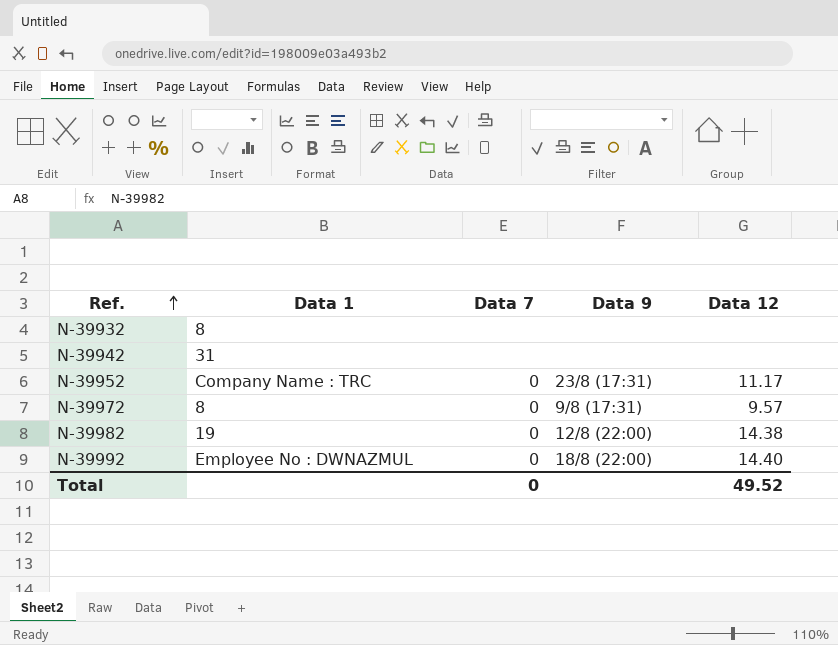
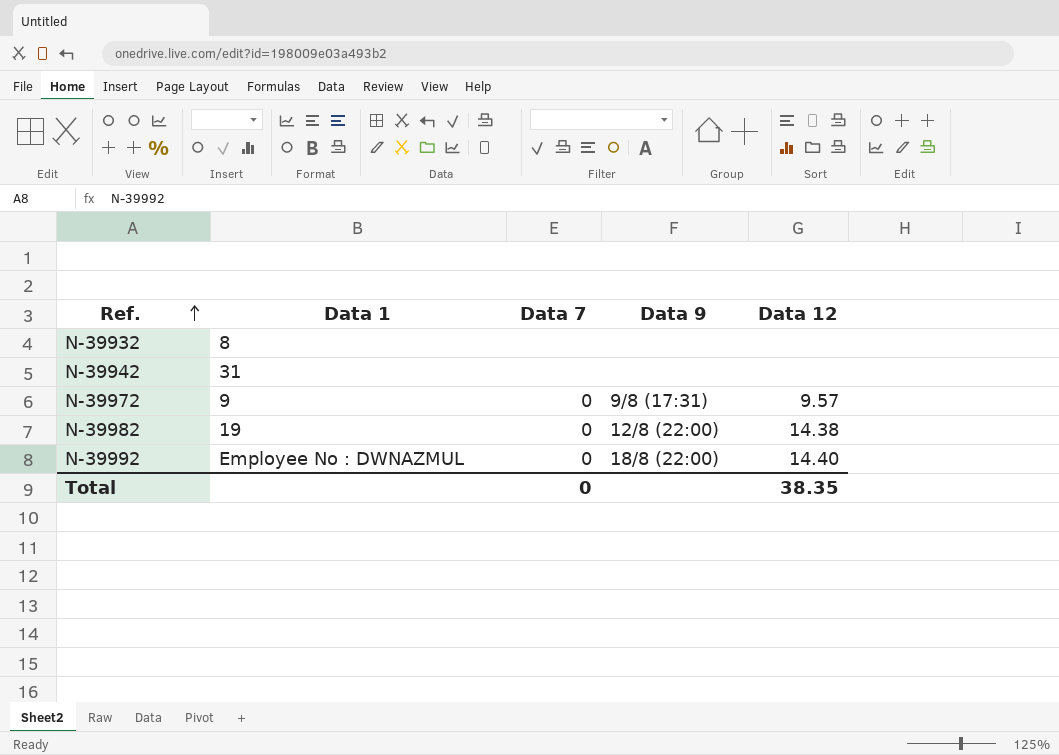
row N-39952: Company Name : TRC | 0 | 23/8 (17:31) | 11.17 -> none
N-39972 | Data 1: 8 -> 9
Total | Data 12: 49.52 -> 38.35

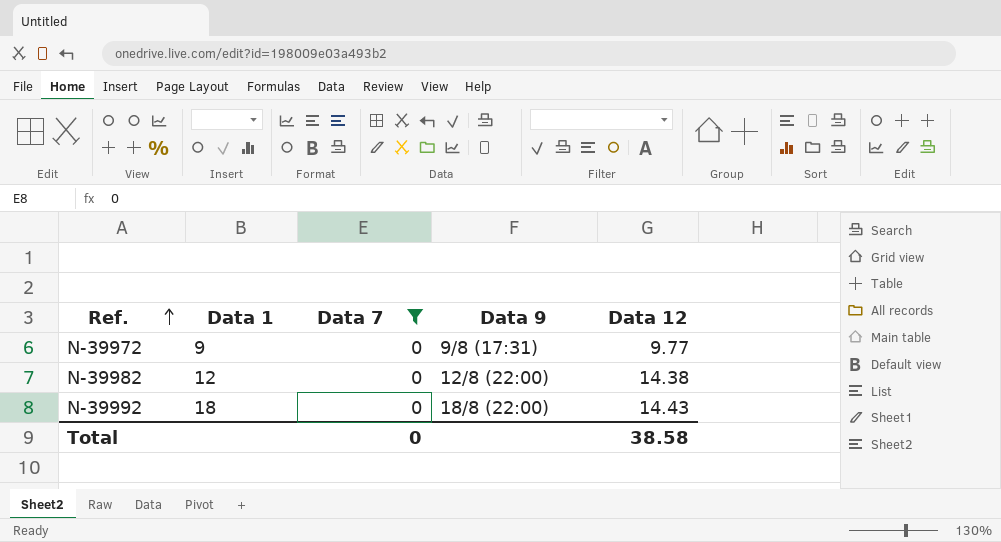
filter: none -> Data 7 = 0
N-39972 | Data 12: 9.57 -> 9.77
N-39982 | Data 1: 19 -> 12
N-39992 | Data 1: Employee No : DWNAZMUL -> 18
N-39992 | Data 12: 14.40 -> 14.43
Total | Data 12: 38.35 -> 38.58

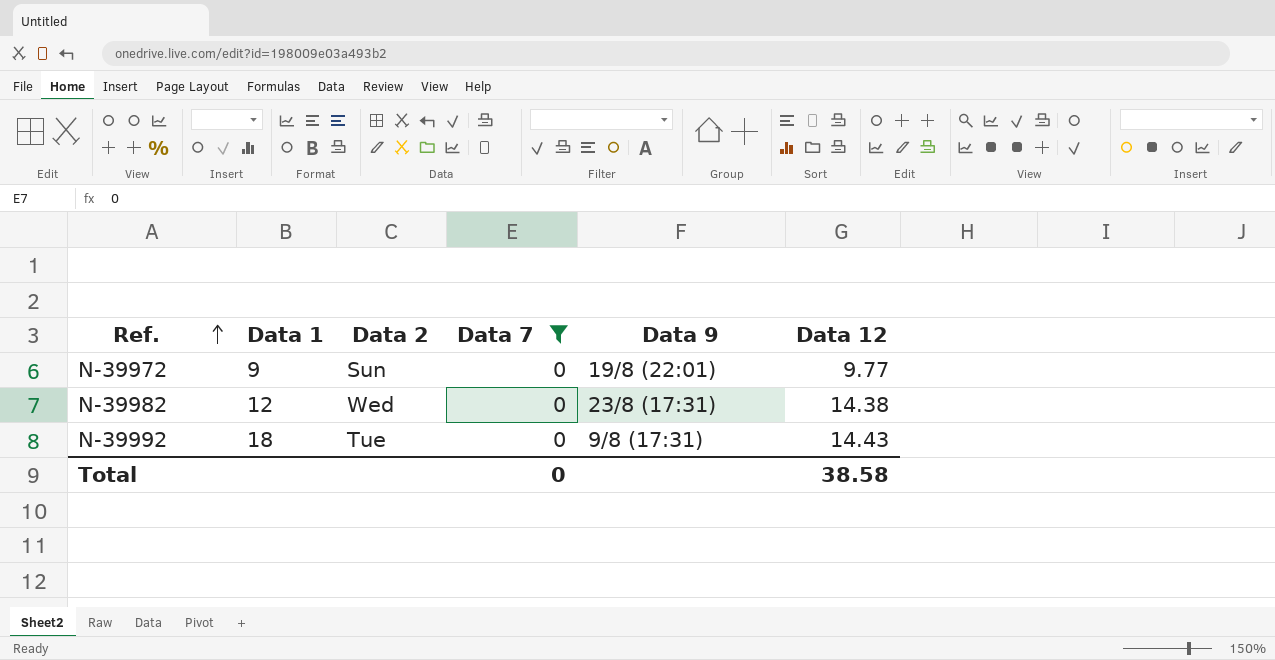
column Data 2 | position: none -> 3
N-39972 | Data 9: 9/8 (17:31) -> 19/8 (22:01)
N-39982 | Data 9: 12/8 (22:00) -> 23/8 (17:31)
N-39992 | Data 9: 18/8 (22:00) -> 9/8 (17:31)

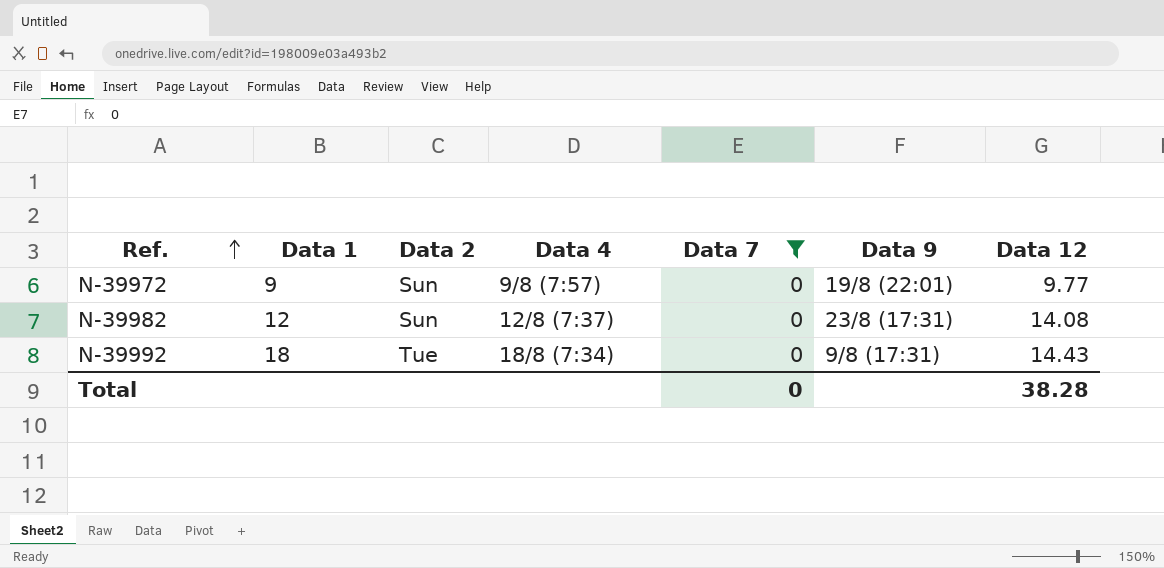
column Data 4 | position: none -> 4
N-39982 | Data 2: Wed -> Sun
N-39982 | Data 12: 14.38 -> 14.08
Total | Data 12: 38.58 -> 38.28

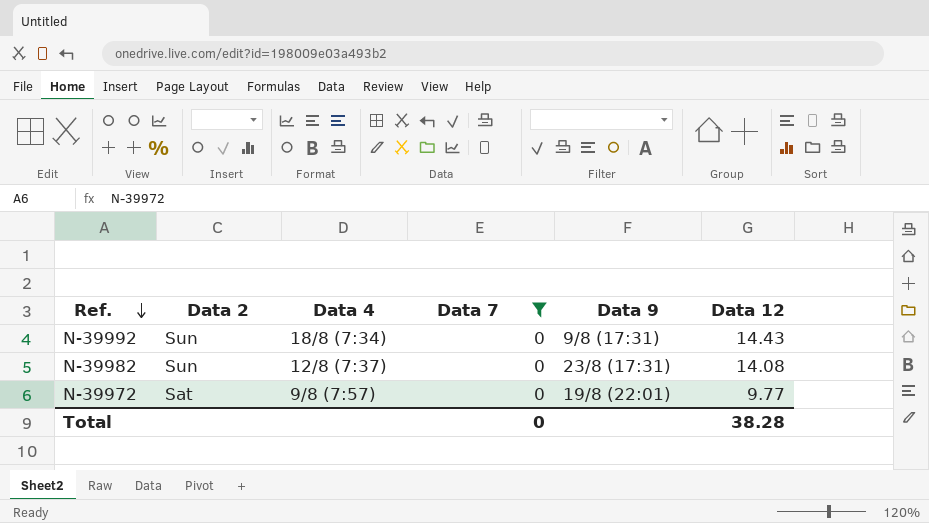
row order: Ref. ascending -> Ref. descending
column Data 1 | position: 2 -> none
N-39992 | Data 2: Tue -> Sun
N-39972 | Data 2: Sun -> Sat

